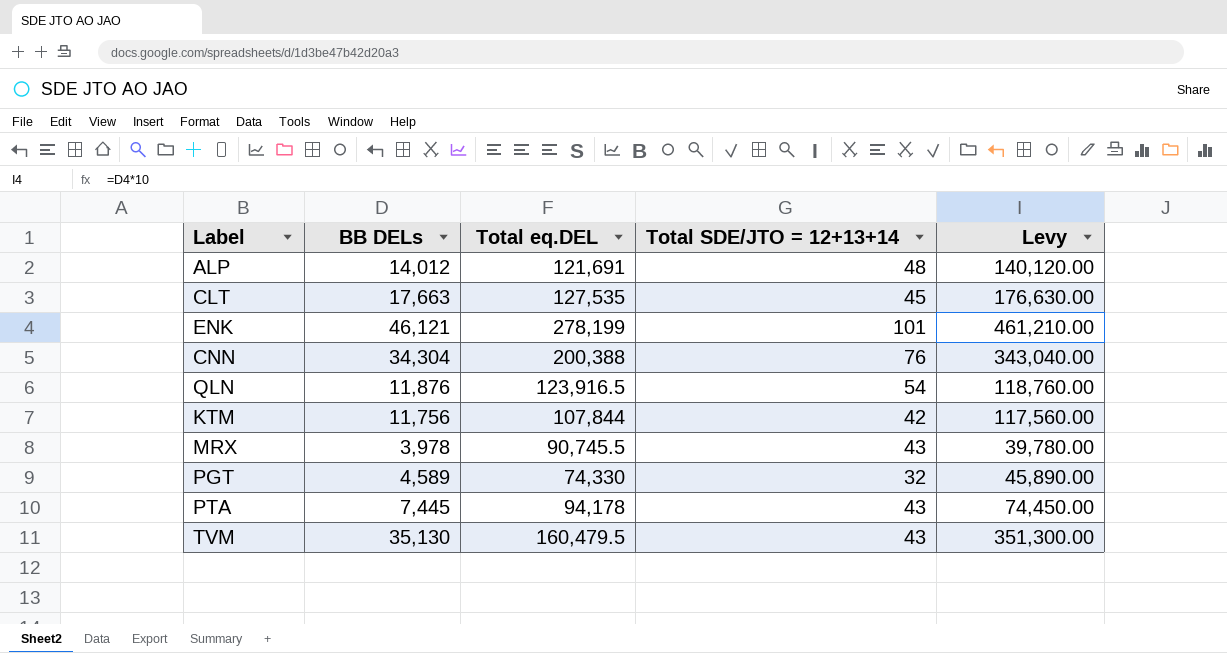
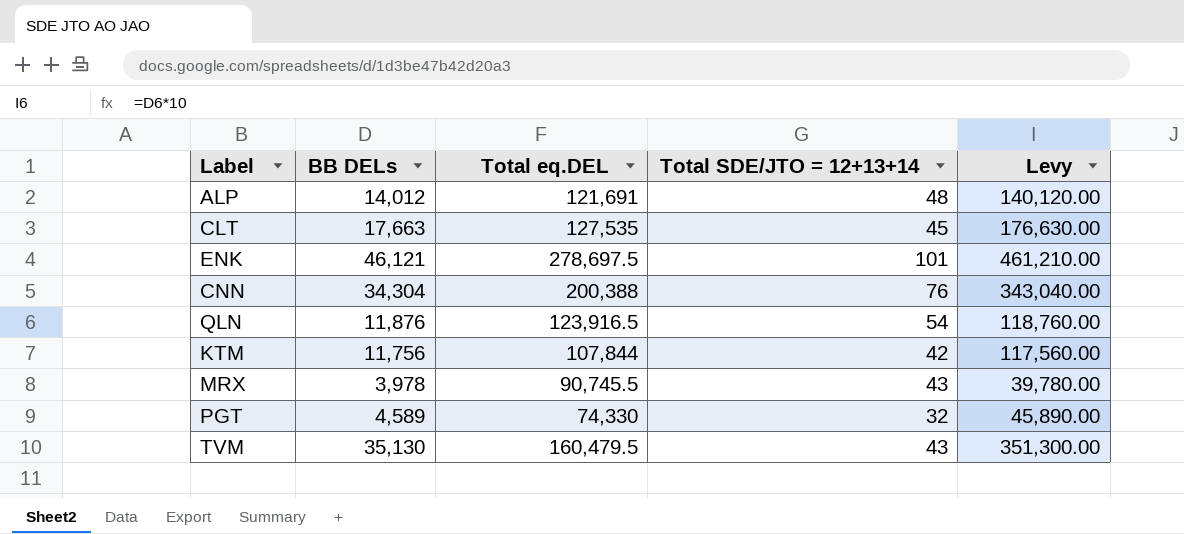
row PTA: 7,445 | 94,178 | 43 | 74,450.00 -> none
ENK | Total eq.DEL: 278,199 -> 278,697.5

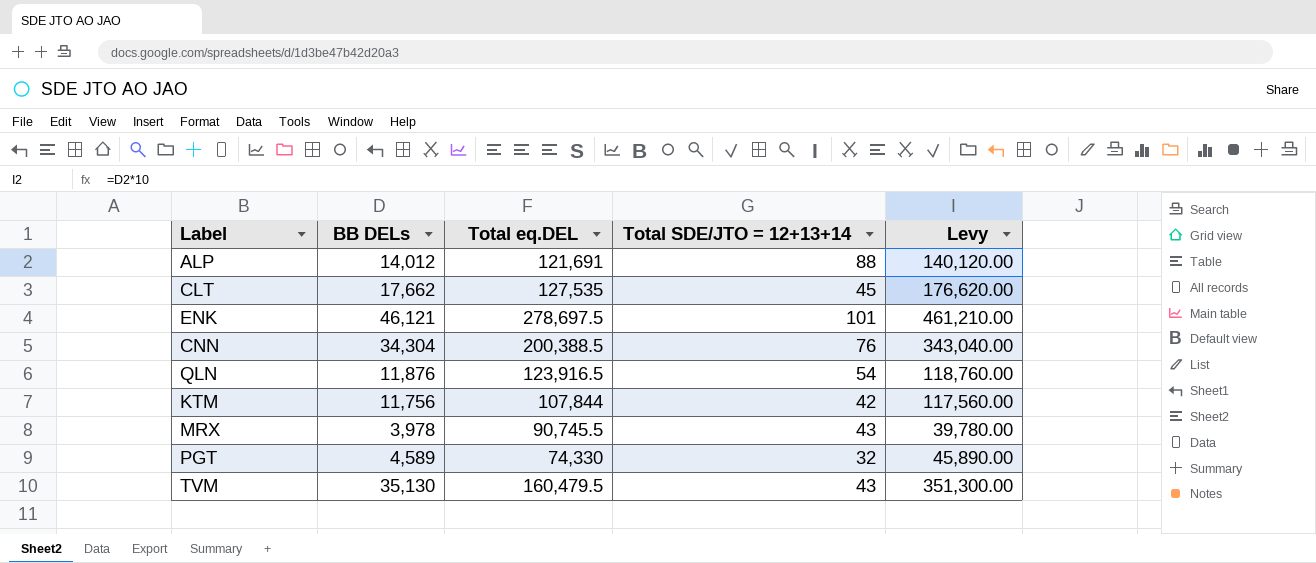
ALP | Total SDE/JTO = 12+13+14: 48 -> 88
CLT | BB DELs: 17,663 -> 17,662
CLT | Levy: 176,630.00 -> 176,620.00
CNN | Total eq.DEL: 200,388 -> 200,388.5

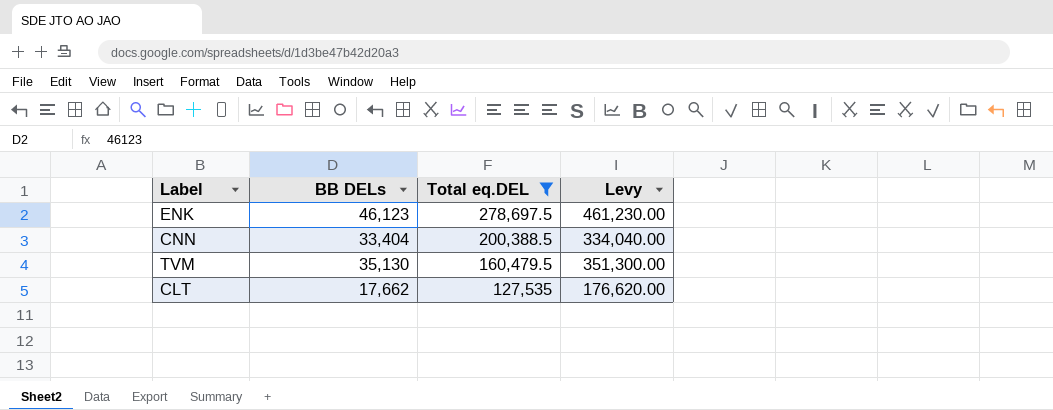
filter: none -> Total eq.DEL >= 127,535
row order: none -> Total eq.DEL descending
column Total SDE/JTO = 12+13+14 | position: 4 -> none
ENK | BB DELs: 46,121 -> 46,123
ENK | Levy: 461,210.00 -> 461,230.00
CNN | BB DELs: 34,304 -> 33,404
CNN | Levy: 343,040.00 -> 334,040.00

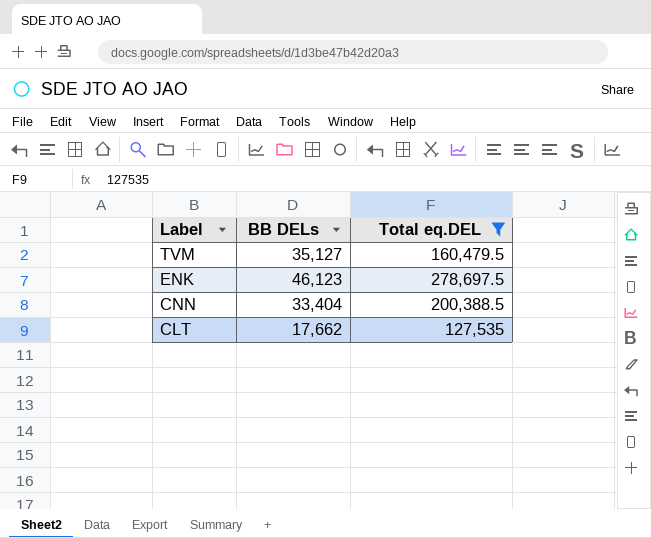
row order: Total eq.DEL descending -> Label descending
column Levy | formula: [BB DELs] * 10 -> none
TVM | BB DELs: 35,130 -> 35,127

